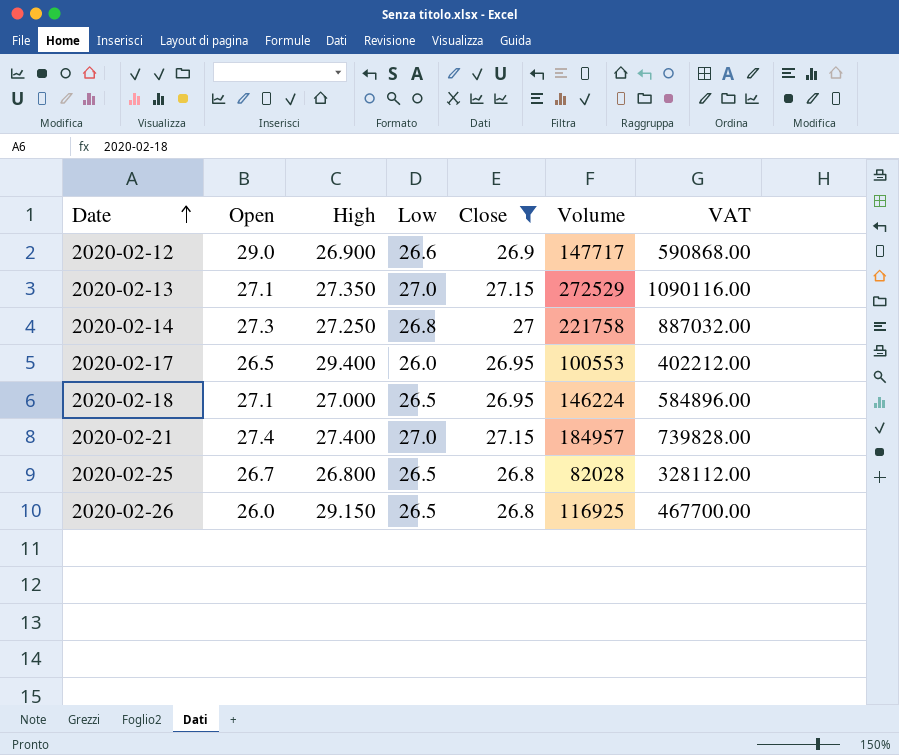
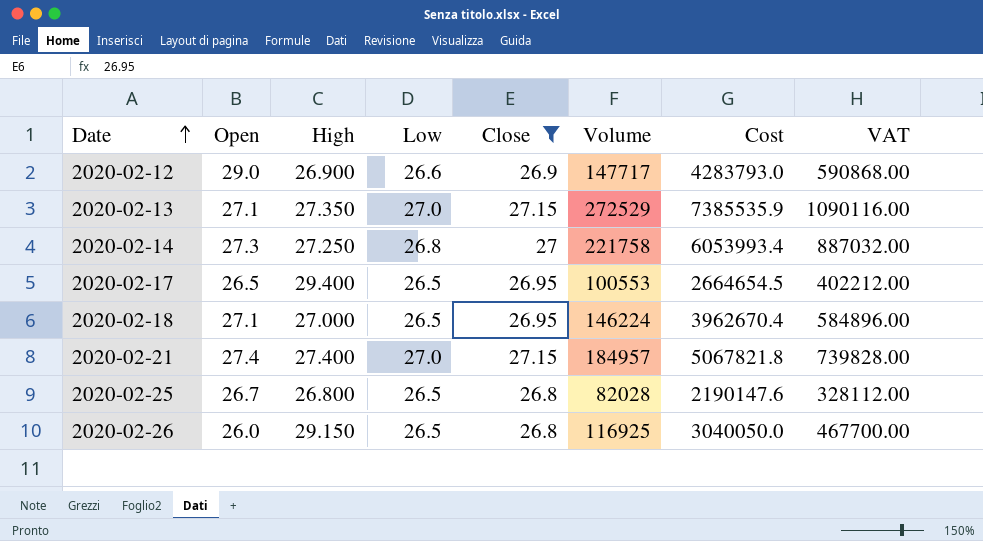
column Cost | formula: none -> [Open] * [Volume]
2020-02-17 | Low: 26.0 -> 26.5

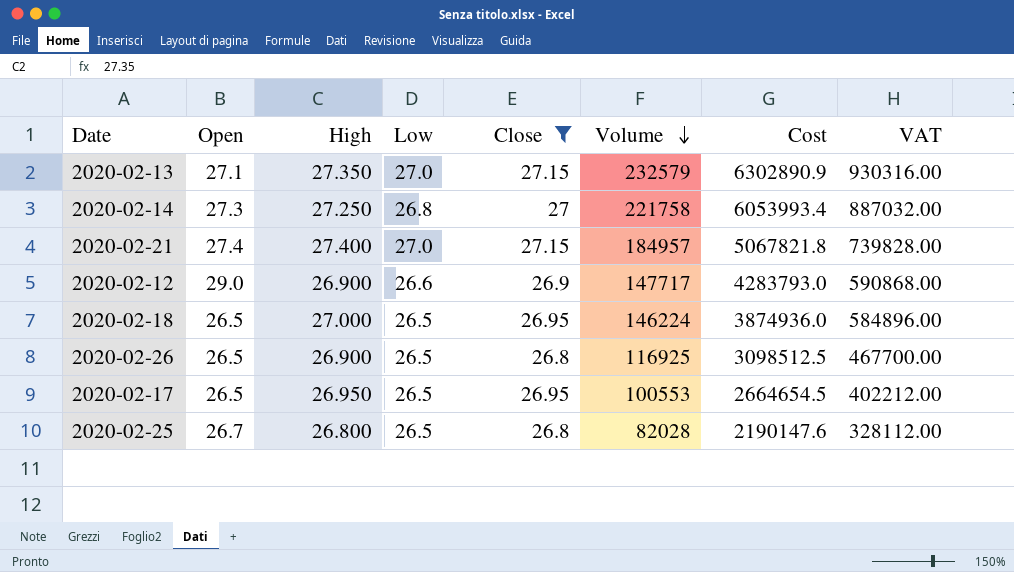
row order: Date ascending -> Volume descending
2020-02-13 | Volume: 272529 -> 232579
2020-02-13 | Cost: 7385535.9 -> 6302890.9
2020-02-13 | VAT: 1090116.00 -> 930316.00
2020-02-18 | Open: 27.1 -> 26.5
2020-02-18 | Cost: 3962670.4 -> 3874936.0
2020-02-26 | Open: 26.0 -> 26.5
2020-02-26 | High: 29.150 -> 26.900
2020-02-26 | Cost: 3040050.0 -> 3098512.5
2020-02-17 | High: 29.400 -> 26.950

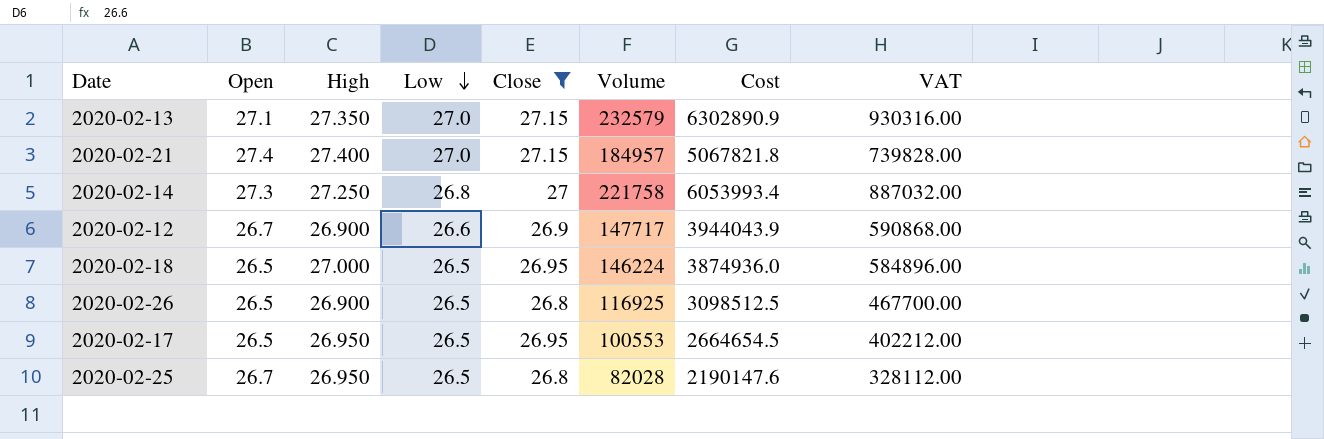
row order: Volume descending -> Low descending
2020-02-12 | Open: 29.0 -> 26.7
2020-02-12 | Cost: 4283793.0 -> 3944043.9
2020-02-25 | High: 26.800 -> 26.950

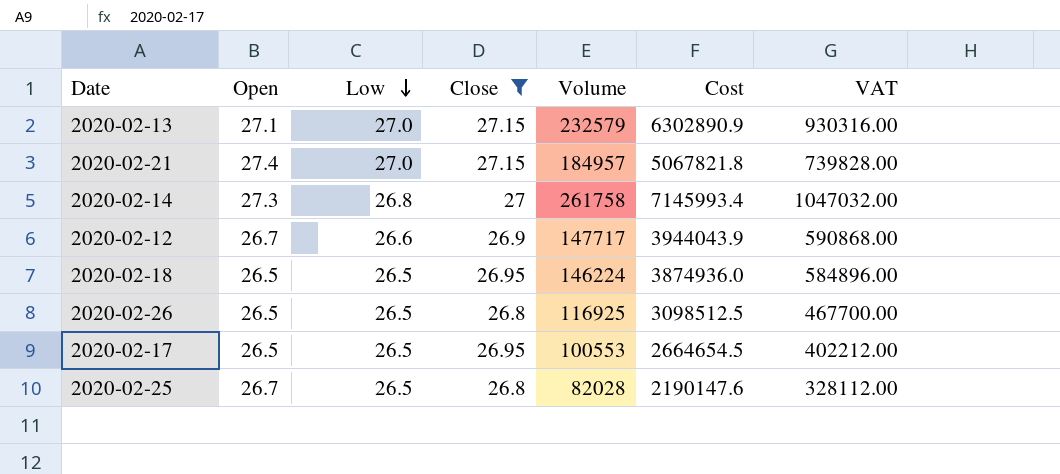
column High | position: 3 -> none
2020-02-14 | Volume: 221758 -> 261758
2020-02-14 | Cost: 6053993.4 -> 7145993.4
2020-02-14 | VAT: 887032.00 -> 1047032.00

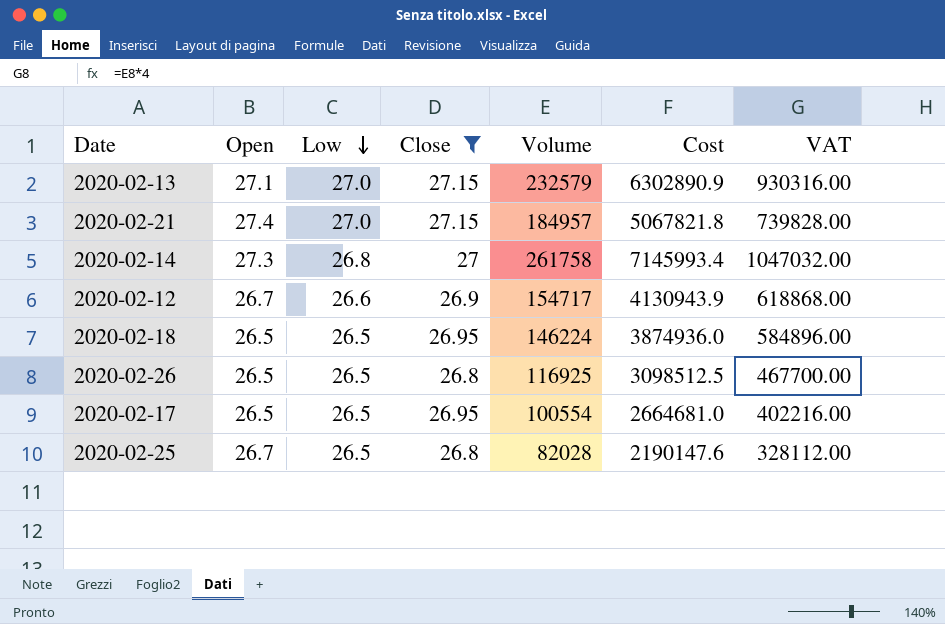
2020-02-12 | Volume: 147717 -> 154717
2020-02-12 | Cost: 3944043.9 -> 4130943.9
2020-02-12 | VAT: 590868.00 -> 618868.00
2020-02-17 | Volume: 100553 -> 100554
2020-02-17 | Cost: 2664654.5 -> 2664681.0
2020-02-17 | VAT: 402212.00 -> 402216.00

